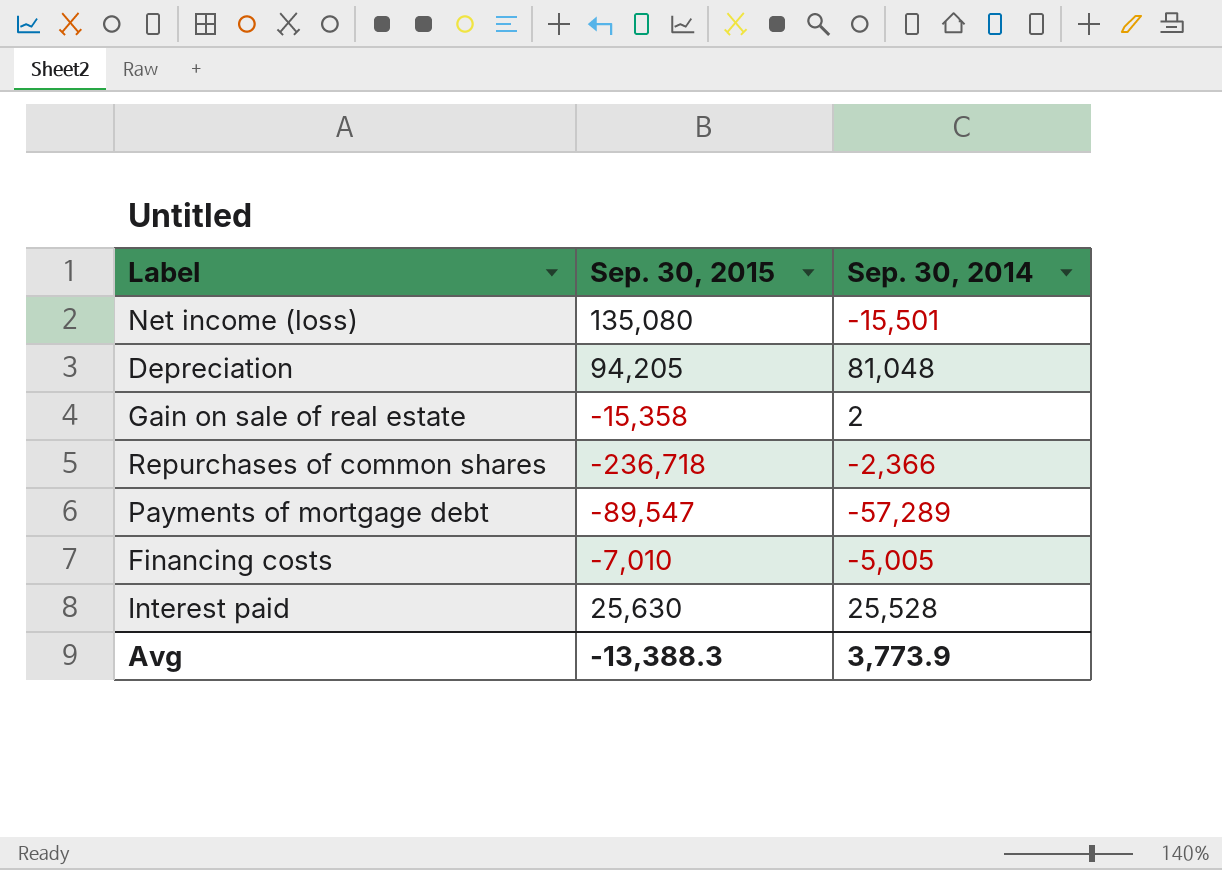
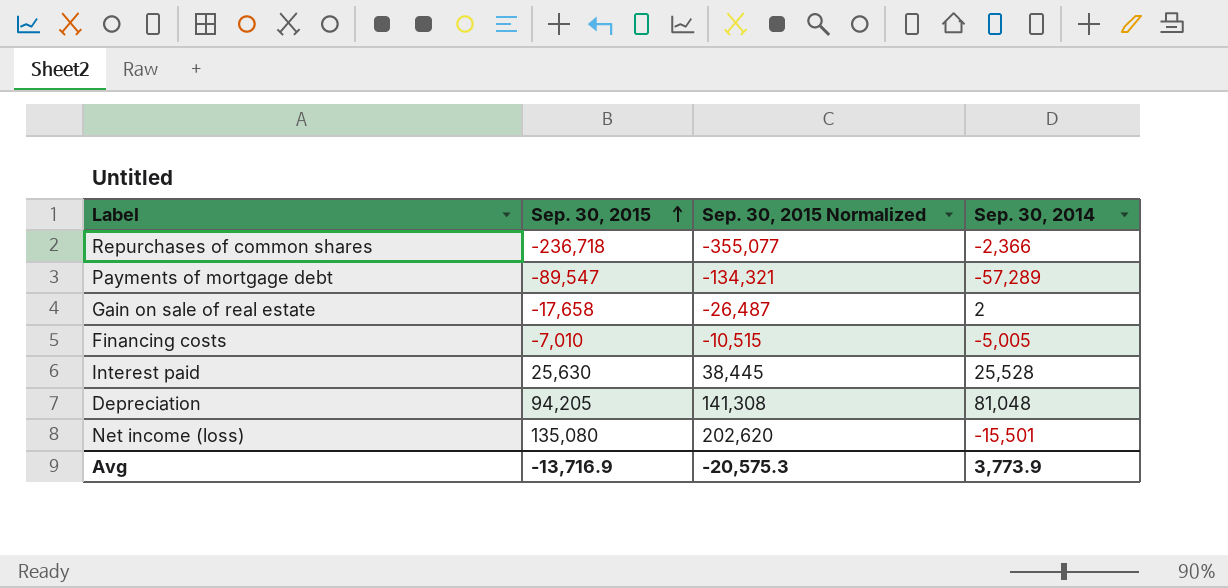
row order: none -> Sep. 30, 2015 ascending
column Sep. 30, 2015 Normalized | formula: none -> [Sep. 30, 2015] * 1.5
Gain on sale of real estate | Sep. 30, 2015: -15,358 -> -17,658
Avg | Sep. 30, 2015: -13,388.3 -> -13,716.9

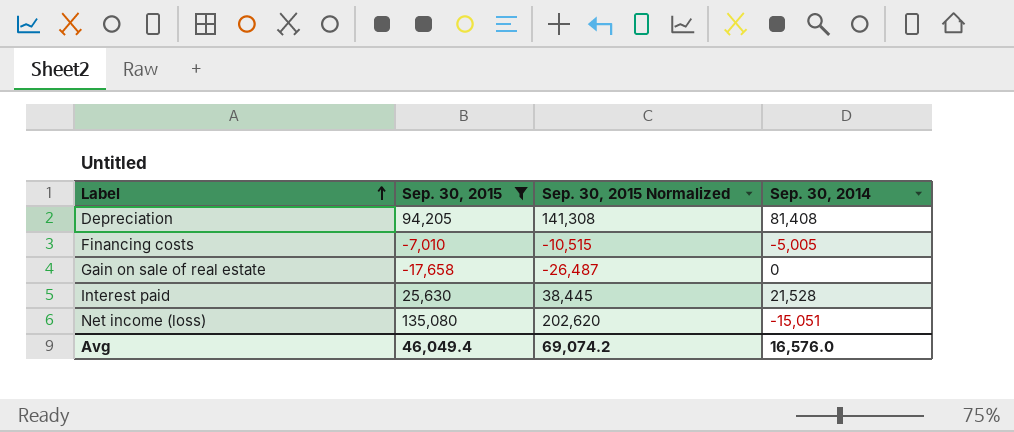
filter: none -> Sep. 30, 2015 >= -17,658
row order: Sep. 30, 2015 ascending -> Label ascending
Depreciation | Sep. 30, 2014: 81,048 -> 81,408
Gain on sale of real estate | Sep. 30, 2014: 2 -> 0
Interest paid | Sep. 30, 2014: 25,528 -> 21,528
Net income (loss) | Sep. 30, 2014: -15,501 -> -15,051
Avg | Sep. 30, 2015: -13,716.9 -> 46,049.4
Avg | Sep. 30, 2015 Normalized: -20,575.3 -> 69,074.2
Avg | Sep. 30, 2014: 3,773.9 -> 16,576.0

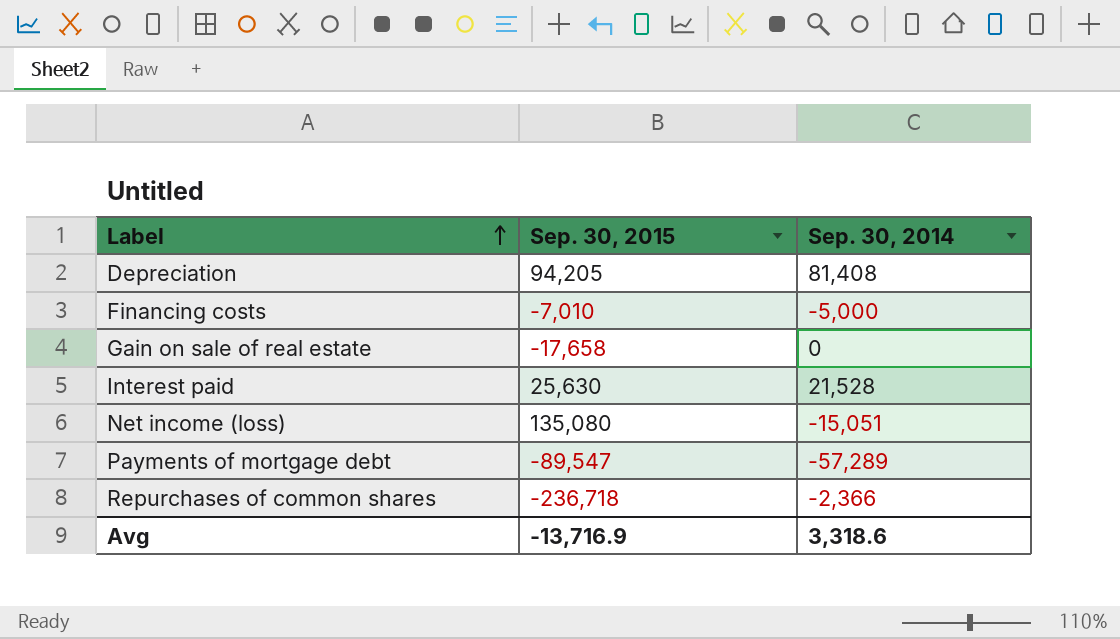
filter: Sep. 30, 2015 >= -17,658 -> none
column Sep. 30, 2015 Normalized | formula: [Sep. 30, 2015] * 1.5 -> none
Financing costs | Sep. 30, 2014: -5,005 -> -5,000
Avg | Sep. 30, 2015: 46,049.4 -> -13,716.9
Avg | Sep. 30, 2014: 16,576.0 -> 3,318.6

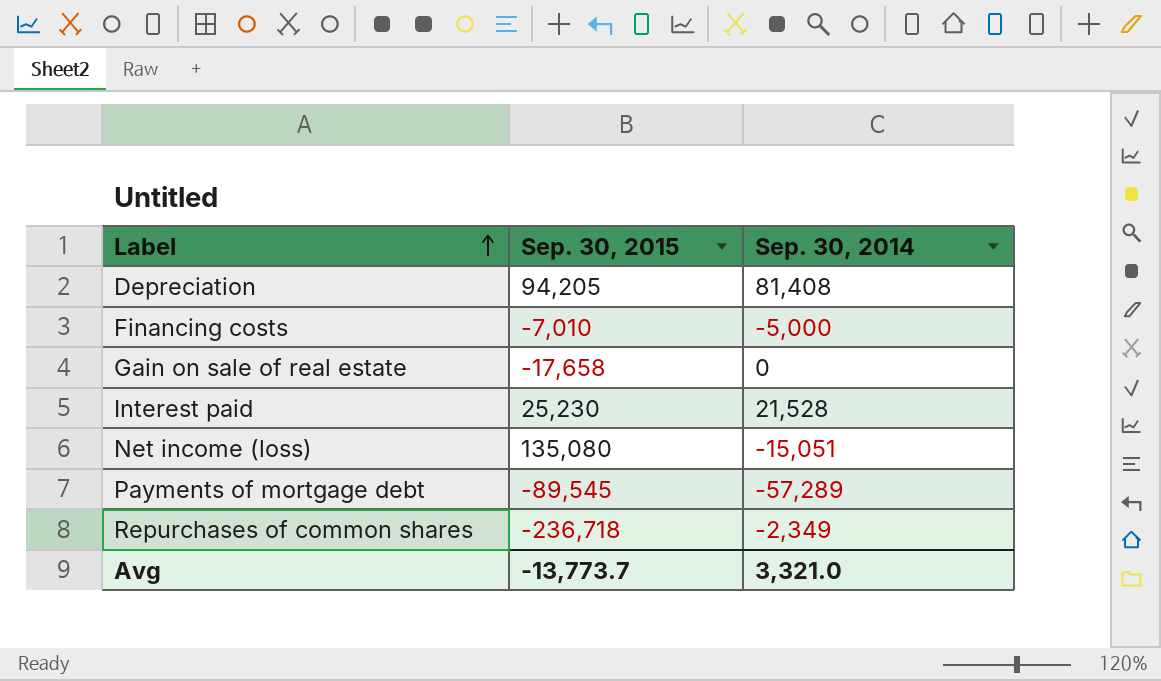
Interest paid | Sep. 30, 2015: 25,630 -> 25,230
Payments of mortgage debt | Sep. 30, 2015: -89,547 -> -89,545
Repurchases of common shares | Sep. 30, 2014: -2,366 -> -2,349
Avg | Sep. 30, 2015: -13,716.9 -> -13,773.7
Avg | Sep. 30, 2014: 3,318.6 -> 3,321.0

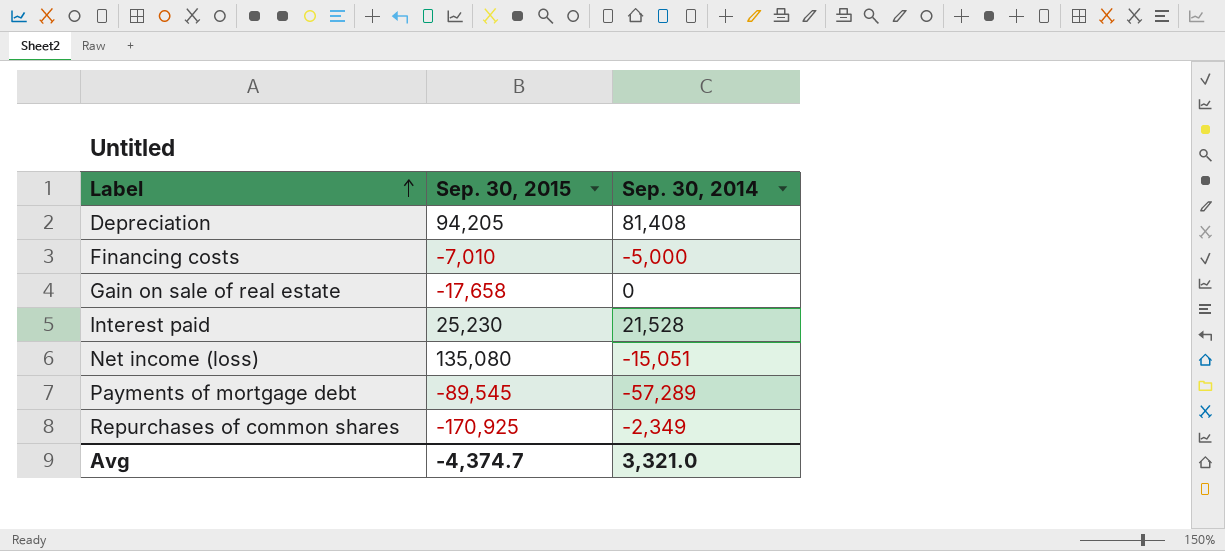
Repurchases of common shares | Sep. 30, 2015: -236,718 -> -170,925
Avg | Sep. 30, 2015: -13,773.7 -> -4,374.7

